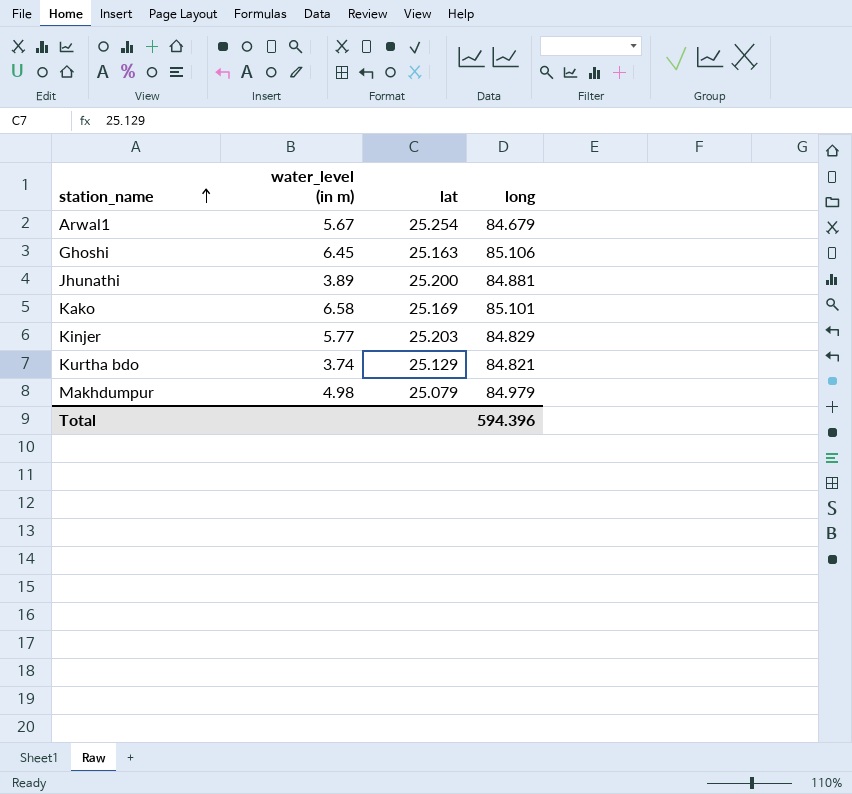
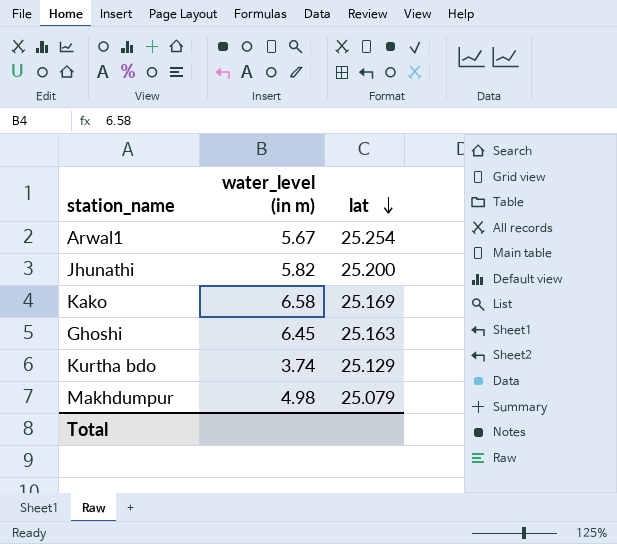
row order: station_name ascending -> lat descending
column long | position: 4 -> none
row Kinjer: 5.77 | 25.203 | 84.829 -> none
Jhunathi | water_level (in m): 3.89 -> 5.82

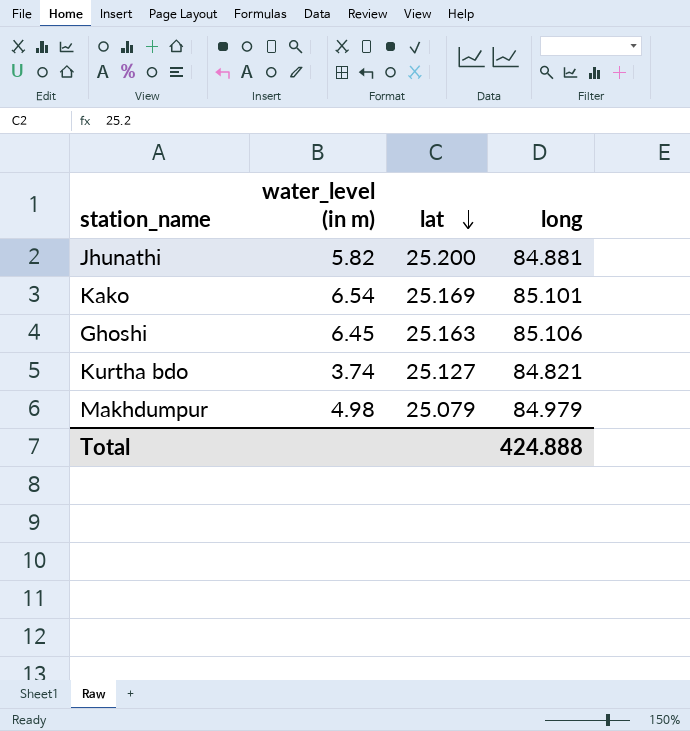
column long | position: none -> 4
row Arwal1: 5.67 | 25.254 -> none
Kako | water_level (in m): 6.58 -> 6.54
Kurtha bdo | lat: 25.129 -> 25.127

